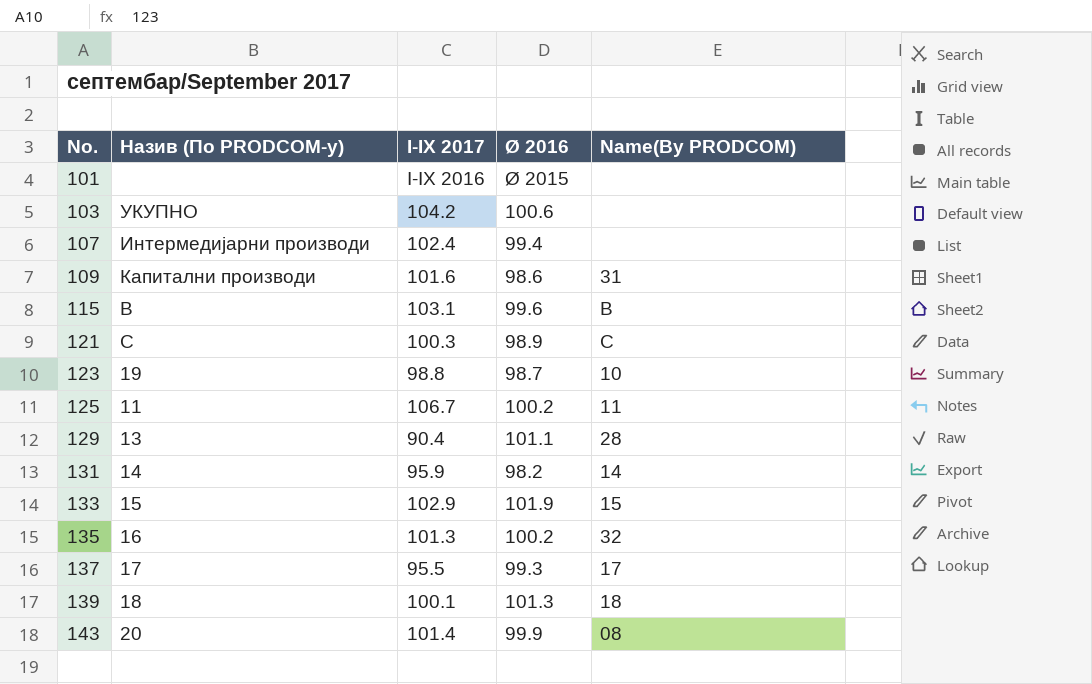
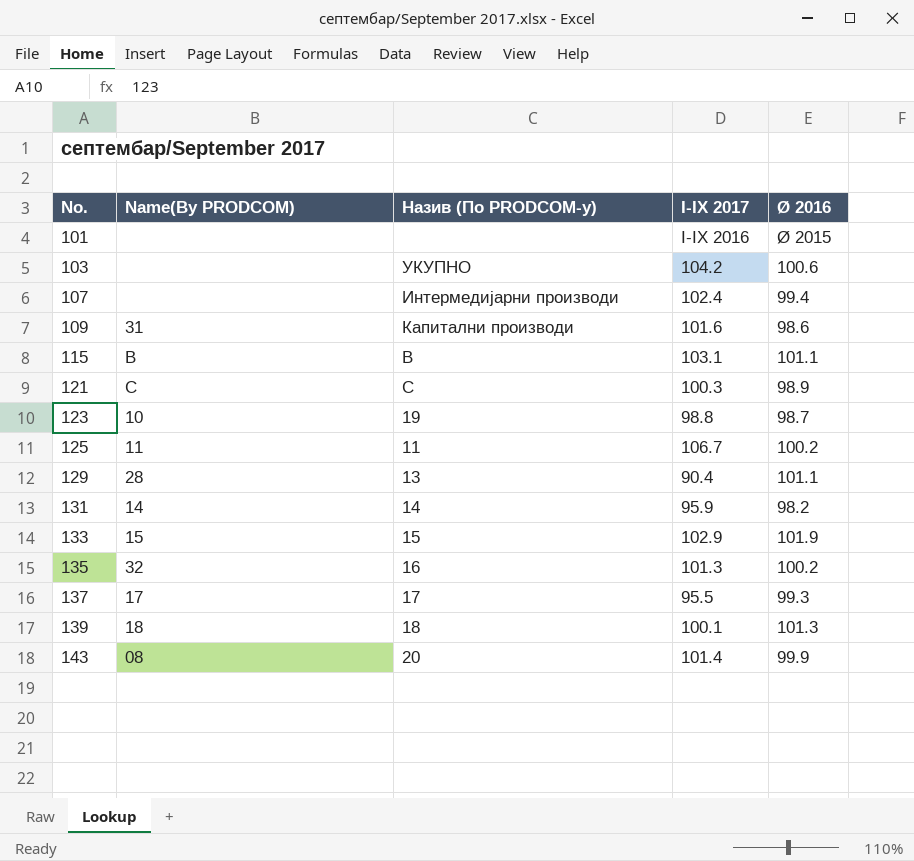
column Name(By PRODCOM) | position: 5 -> 2
115 | Ø 2016: 99.6 -> 101.1

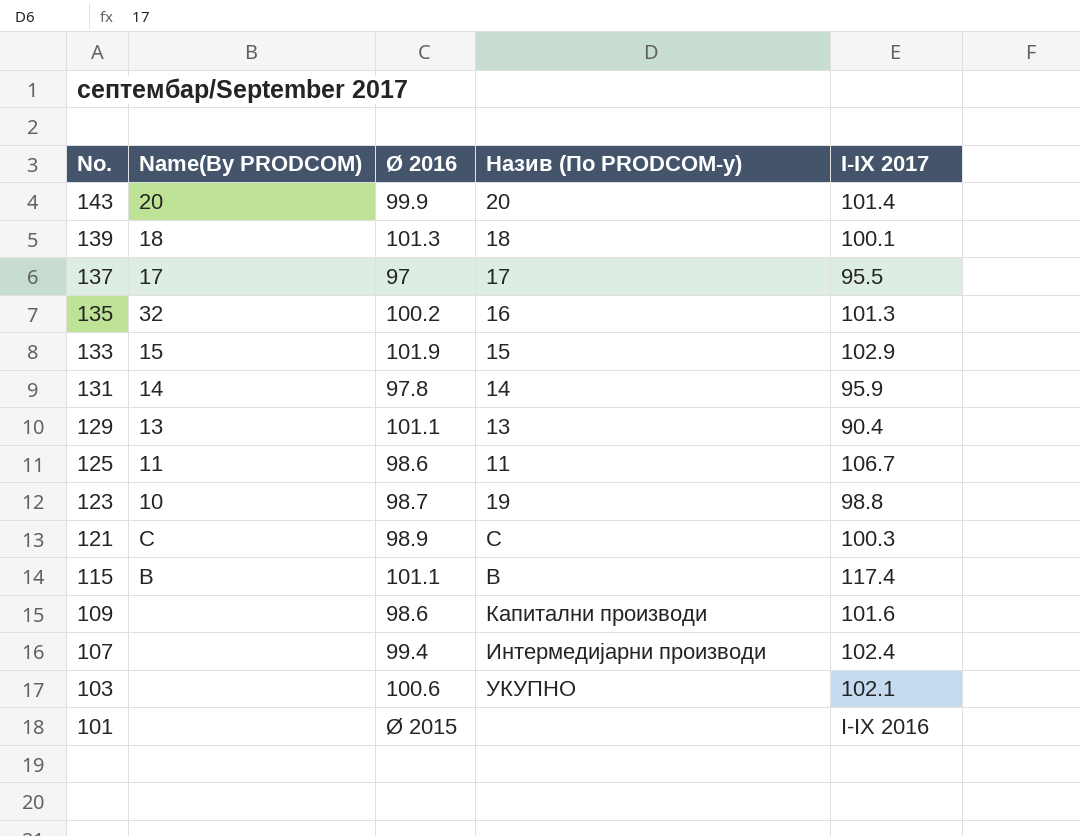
row order: No. ascending -> No. descending
column Ø 2016 | position: 5 -> 3
143 | Name(By PRODCOM): 08 -> 20
137 | Ø 2016: 99.3 -> 97
131 | Ø 2016: 98.2 -> 97.8
129 | Name(By PRODCOM): 28 -> 13
125 | Ø 2016: 100.2 -> 98.6
115 | I-IX 2017: 103.1 -> 117.4
109 | Name(By PRODCOM): 31 -> none
103 | I-IX 2017: 104.2 -> 102.1

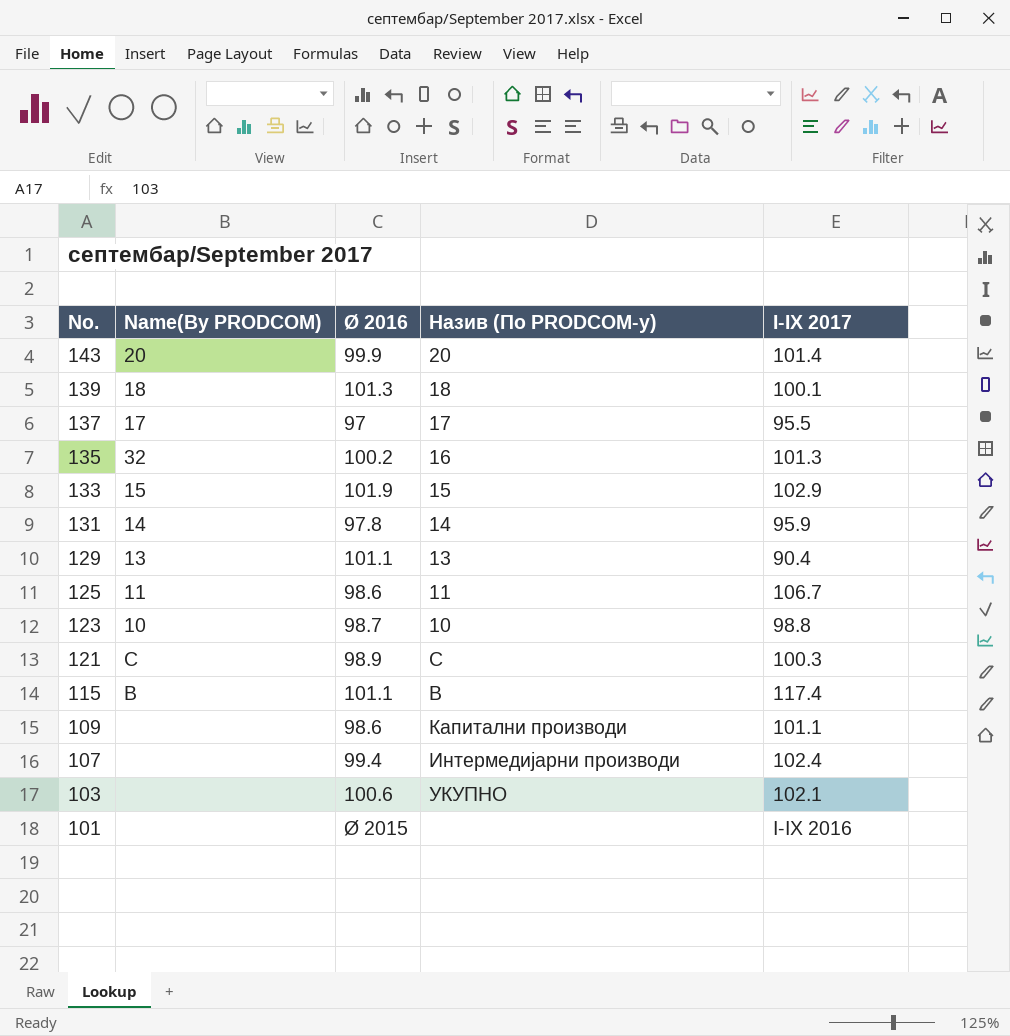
123 | Назив (Пo PRODCOM-у): 19 -> 10
109 | I-IX 2017: 101.6 -> 101.1

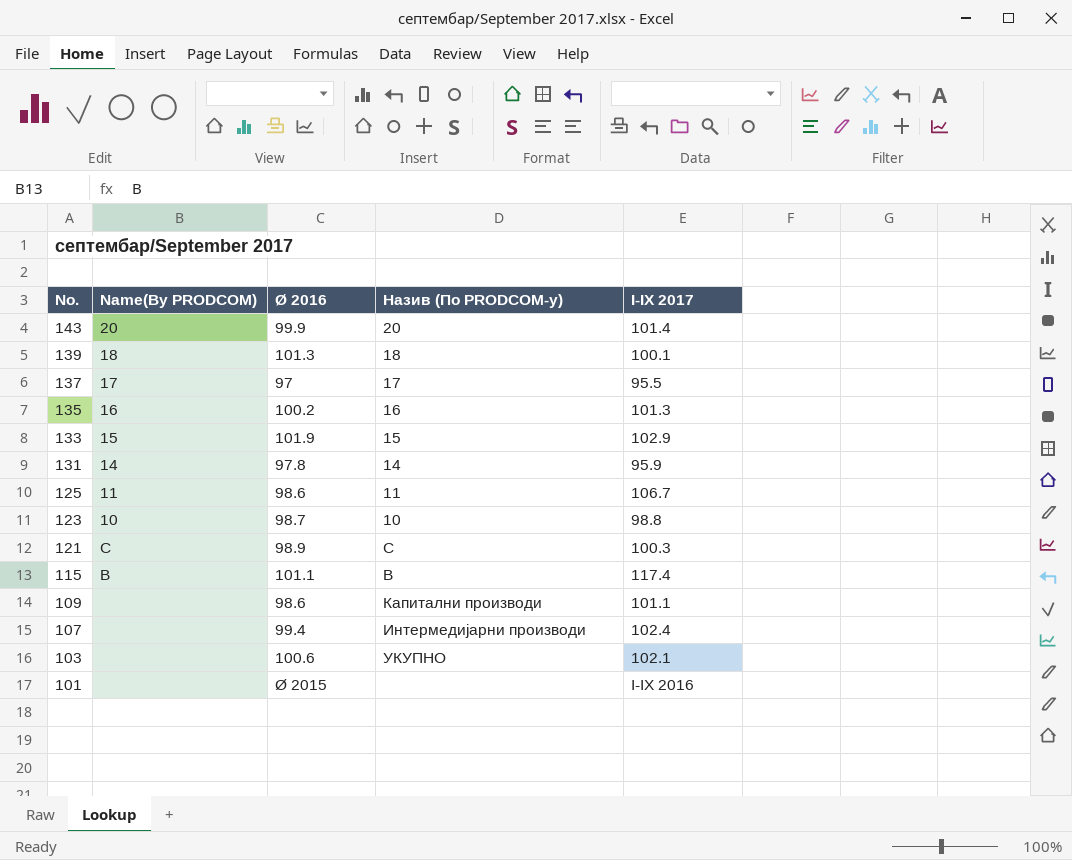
row 129: 13 | 101.1 | 13 | 90.4 -> none
135 | Name(By PRODCOM): 32 -> 16

